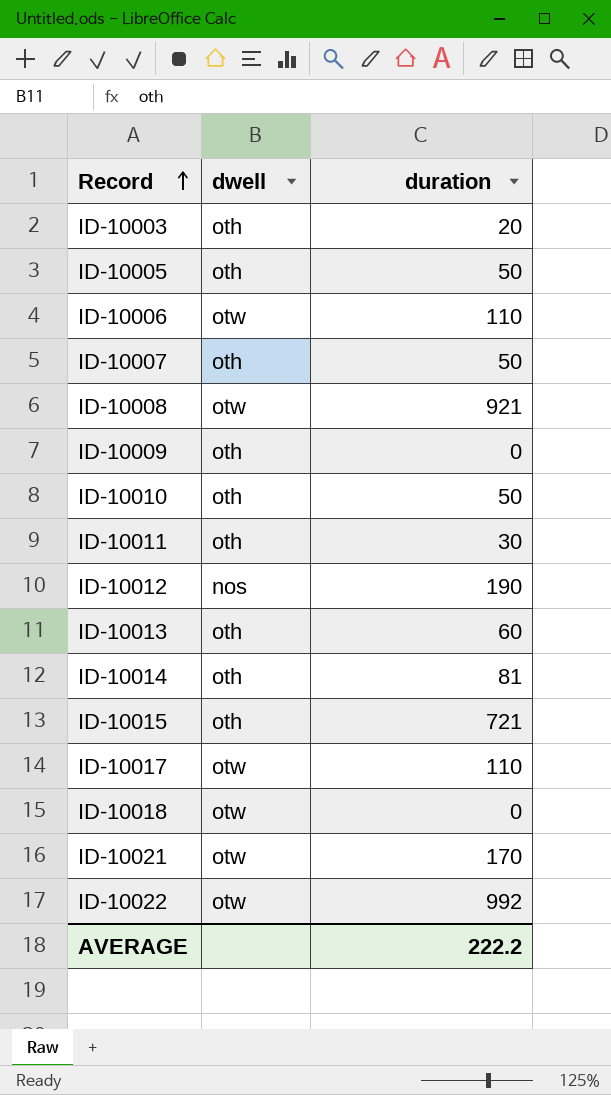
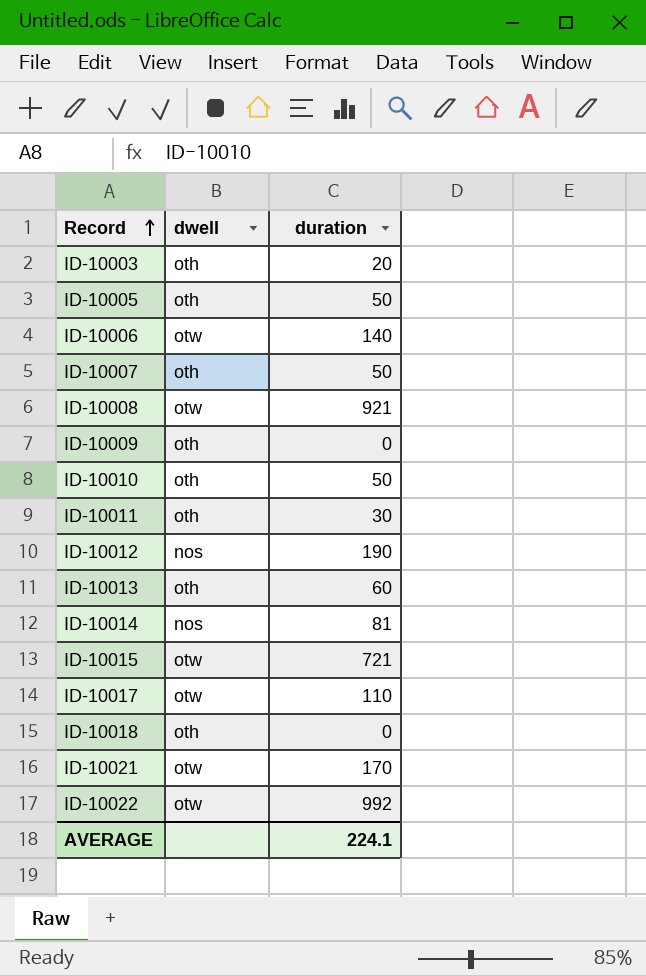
ID-10006 | duration: 110 -> 140
ID-10014 | dwell: oth -> nos
ID-10015 | dwell: oth -> otw
ID-10018 | dwell: otw -> oth
AVERAGE | duration: 222.2 -> 224.1

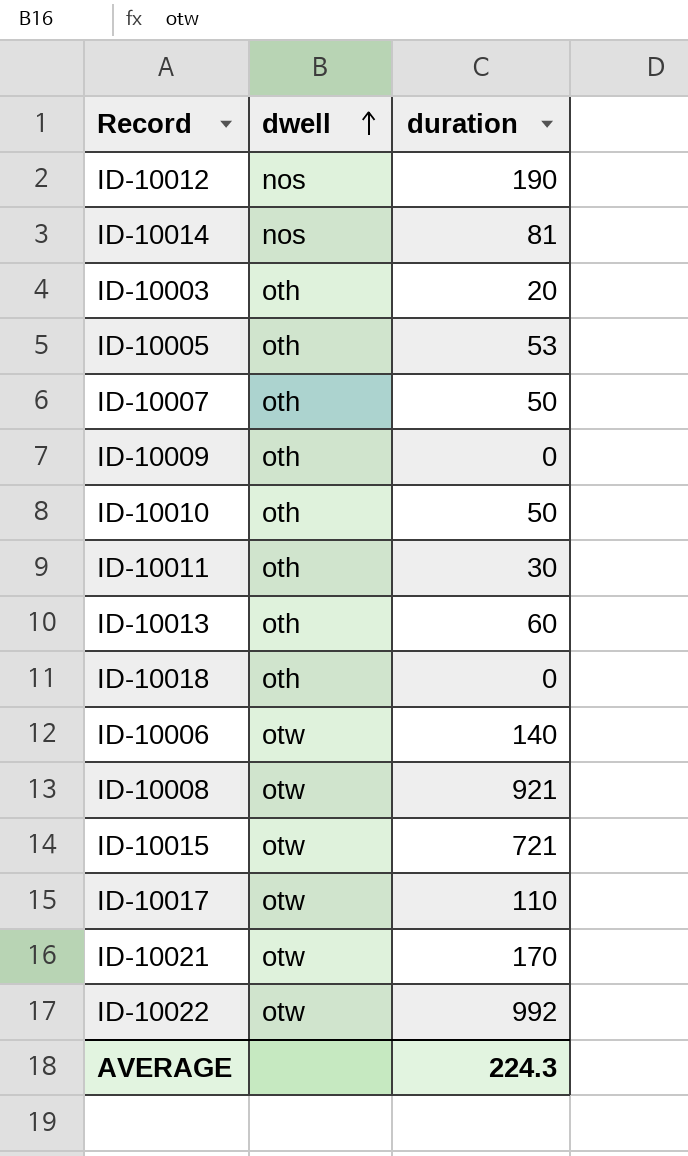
row order: Record ascending -> dwell ascending
ID-10005 | duration: 50 -> 53
AVERAGE | duration: 224.1 -> 224.3

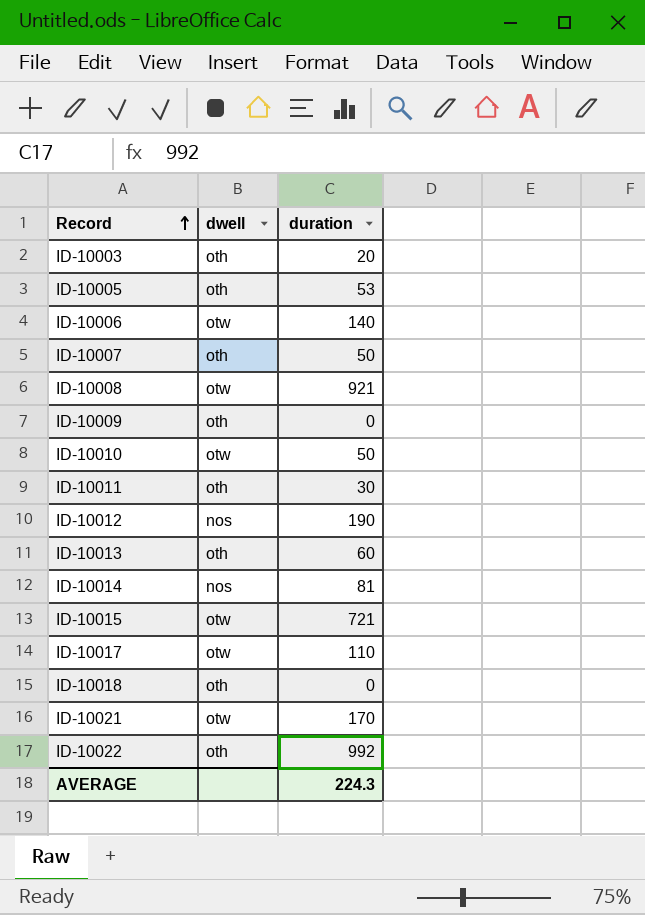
row order: dwell ascending -> Record ascending
ID-10010 | dwell: oth -> otw
ID-10022 | dwell: otw -> oth

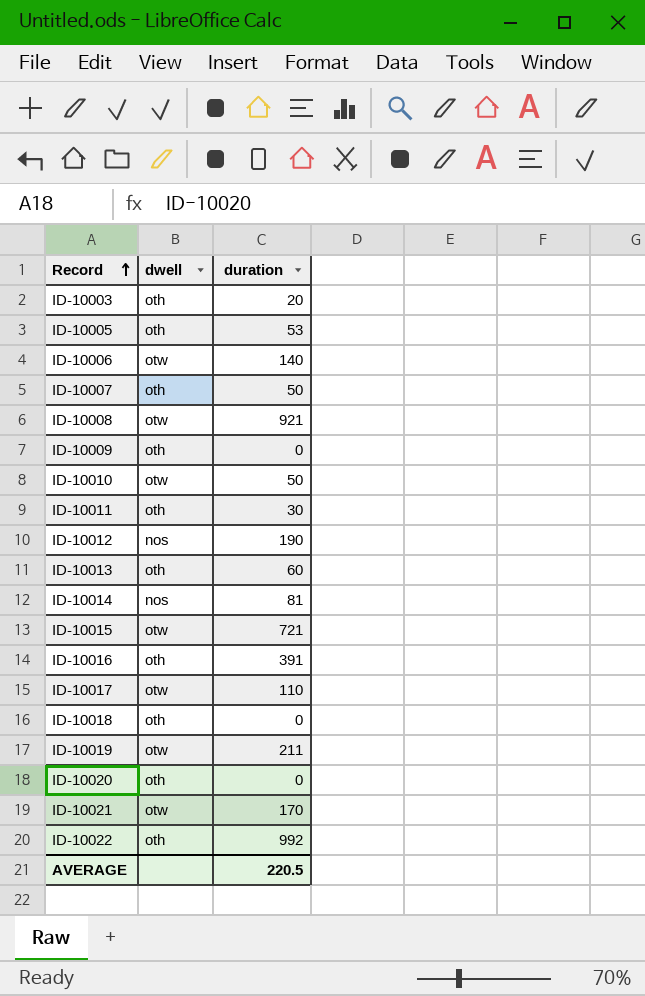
row ID-10016: none -> oth | 391
row ID-10019: none -> otw | 211
row ID-10020: none -> oth | 0
AVERAGE | duration: 224.3 -> 220.5

